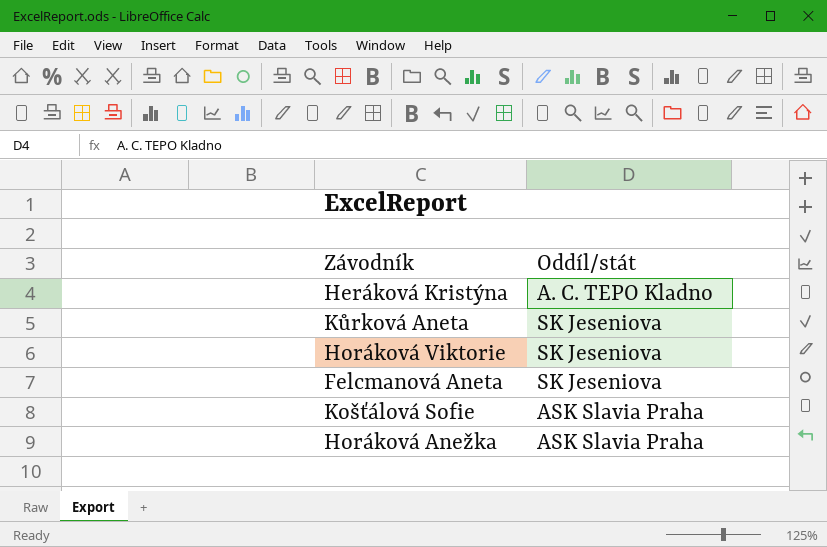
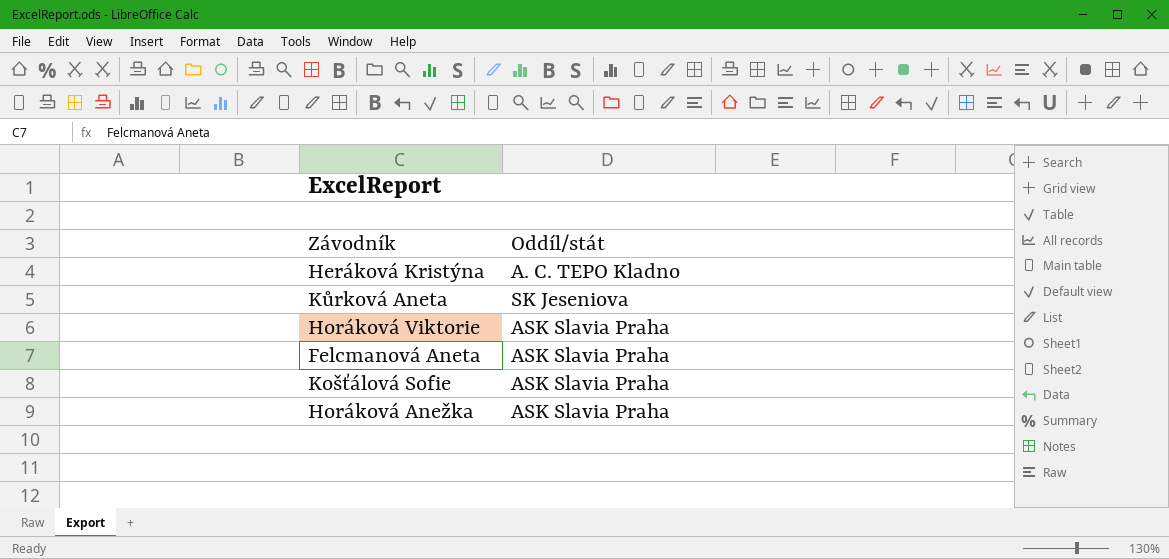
Horáková Viktorie | Oddíl/stát: SK Jeseniova -> ASK Slavia Praha
Felcmanová Aneta | Oddíl/stát: SK Jeseniova -> ASK Slavia Praha

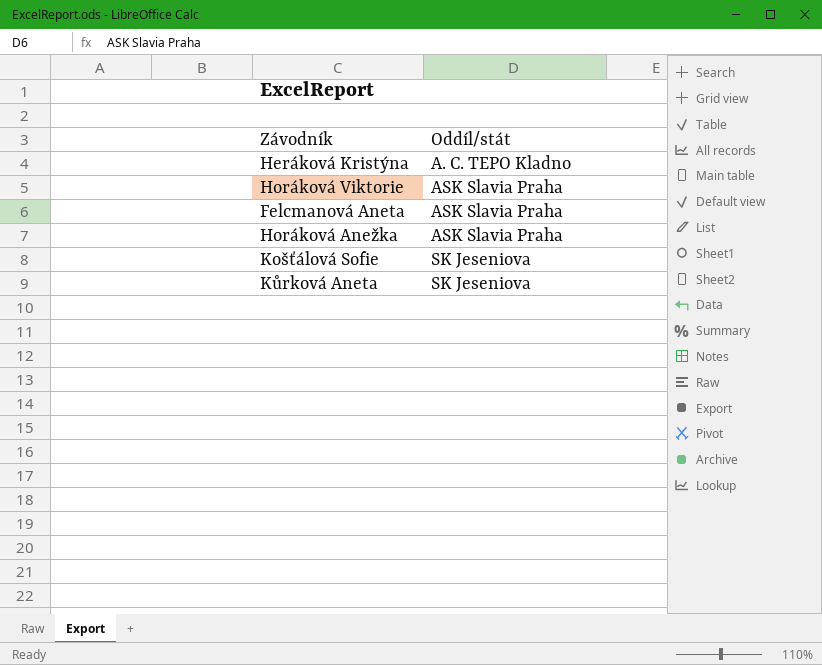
row order: none -> Oddíl/stát ascending
Košťálová Sofie | Oddíl/stát: ASK Slavia Praha -> SK Jeseniova

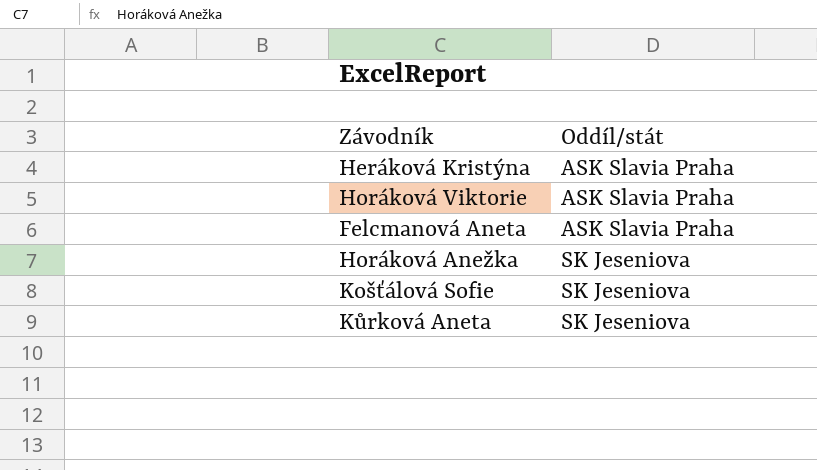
Heráková Kristýna | Oddíl/stát: A. C. TEPO Kladno -> ASK Slavia Praha
Horáková Anežka | Oddíl/stát: ASK Slavia Praha -> SK Jeseniova

